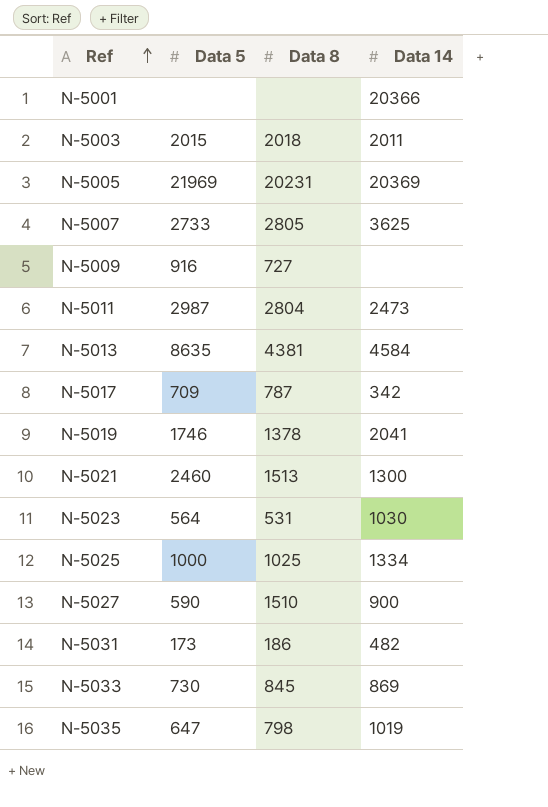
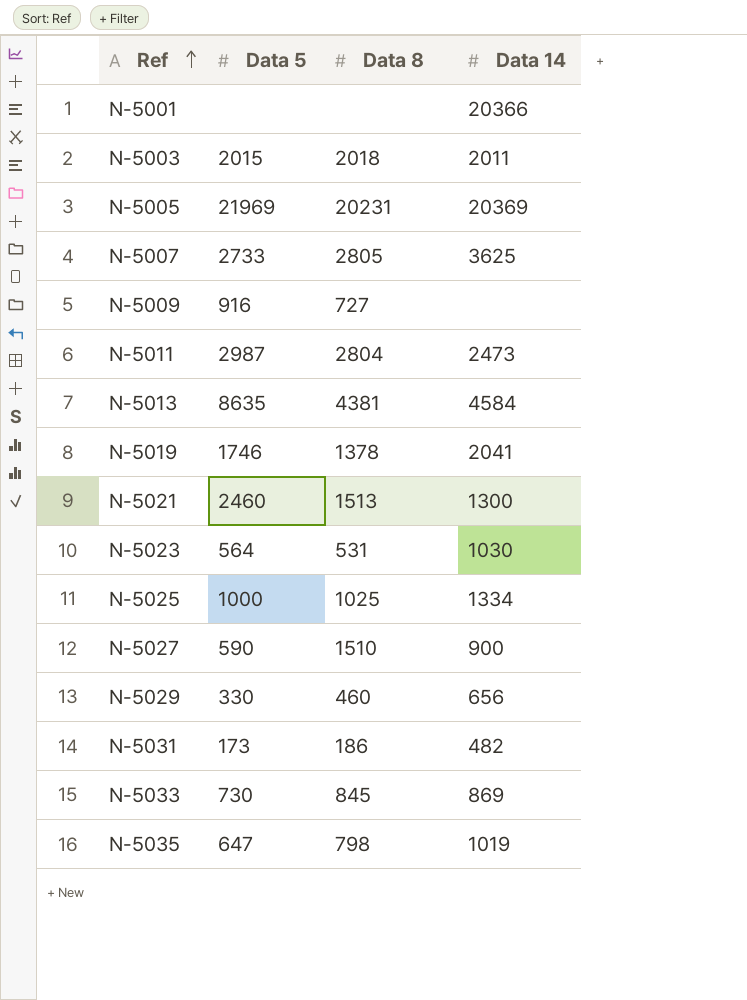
row N-5017: 709 | 787 | 342 -> none
row N-5029: none -> 330 | 460 | 656

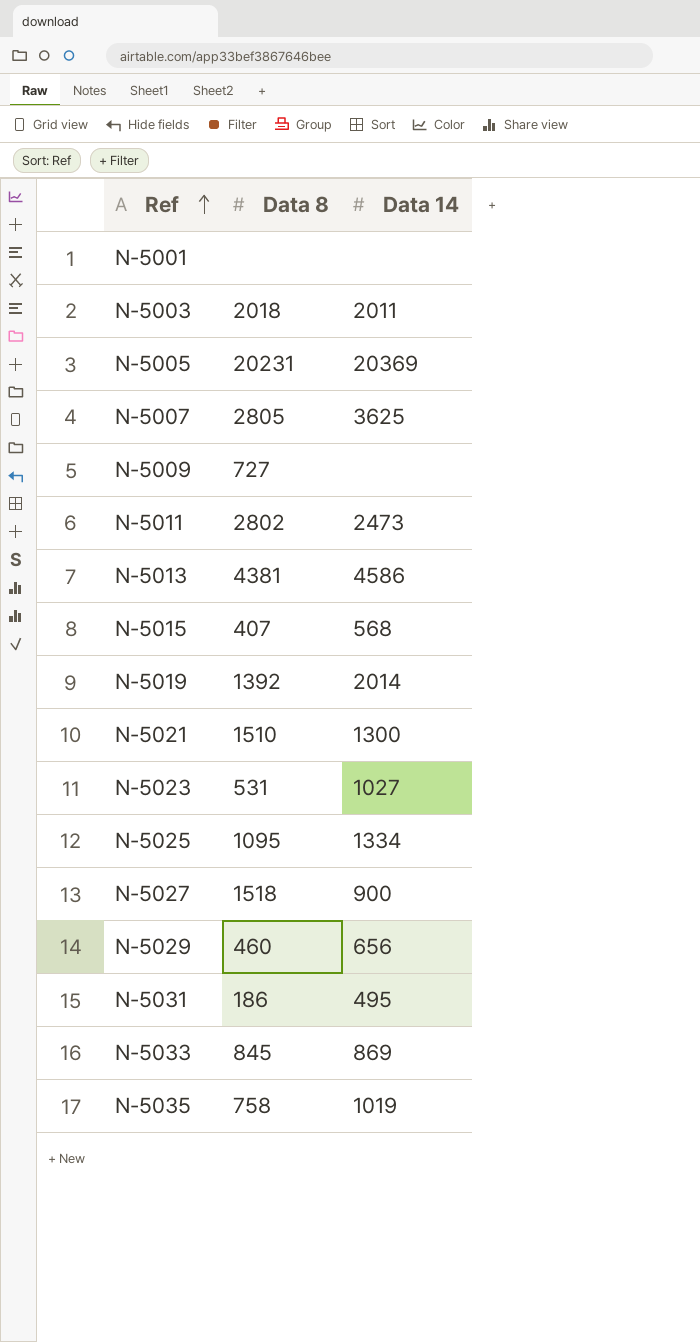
column Data 5 | position: 2 -> none
N-5001 | Data 14: 20366 -> none
N-5011 | Data 8: 2804 -> 2802
N-5013 | Data 14: 4584 -> 4586
row N-5015: none -> 407 | 568
N-5019 | Data 8: 1378 -> 1392
N-5019 | Data 14: 2041 -> 2014
N-5021 | Data 8: 1513 -> 1510
N-5023 | Data 14: 1030 -> 1027
N-5025 | Data 8: 1025 -> 1095
N-5027 | Data 8: 1510 -> 1518
N-5031 | Data 14: 482 -> 495
N-5035 | Data 8: 798 -> 758

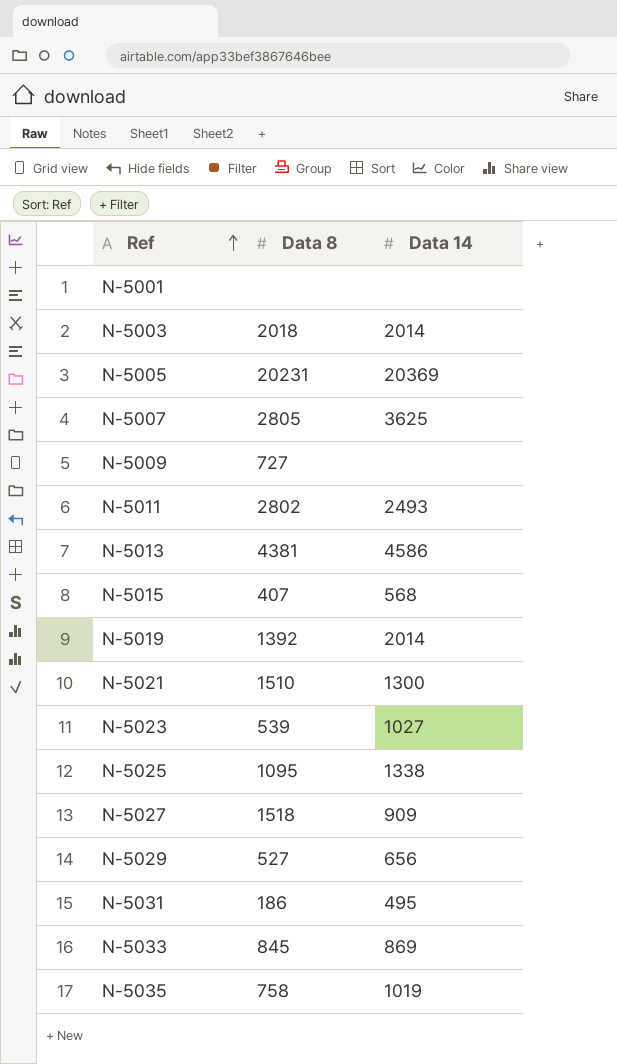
N-5003 | Data 14: 2011 -> 2014
N-5011 | Data 14: 2473 -> 2493
N-5023 | Data 8: 531 -> 539
N-5025 | Data 14: 1334 -> 1338
N-5027 | Data 14: 900 -> 909
N-5029 | Data 8: 460 -> 527

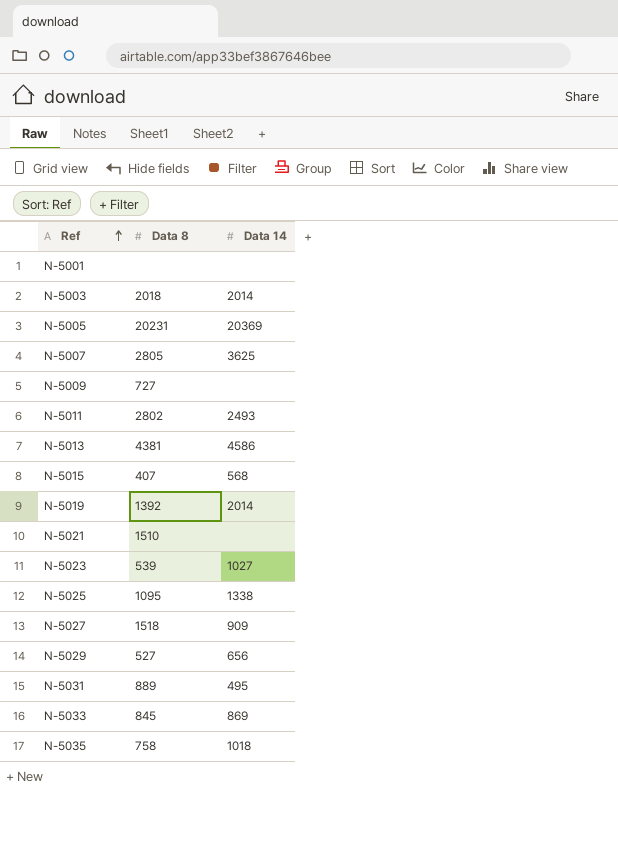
N-5021 | Data 14: 1300 -> none
N-5031 | Data 8: 186 -> 889
N-5035 | Data 14: 1019 -> 1018

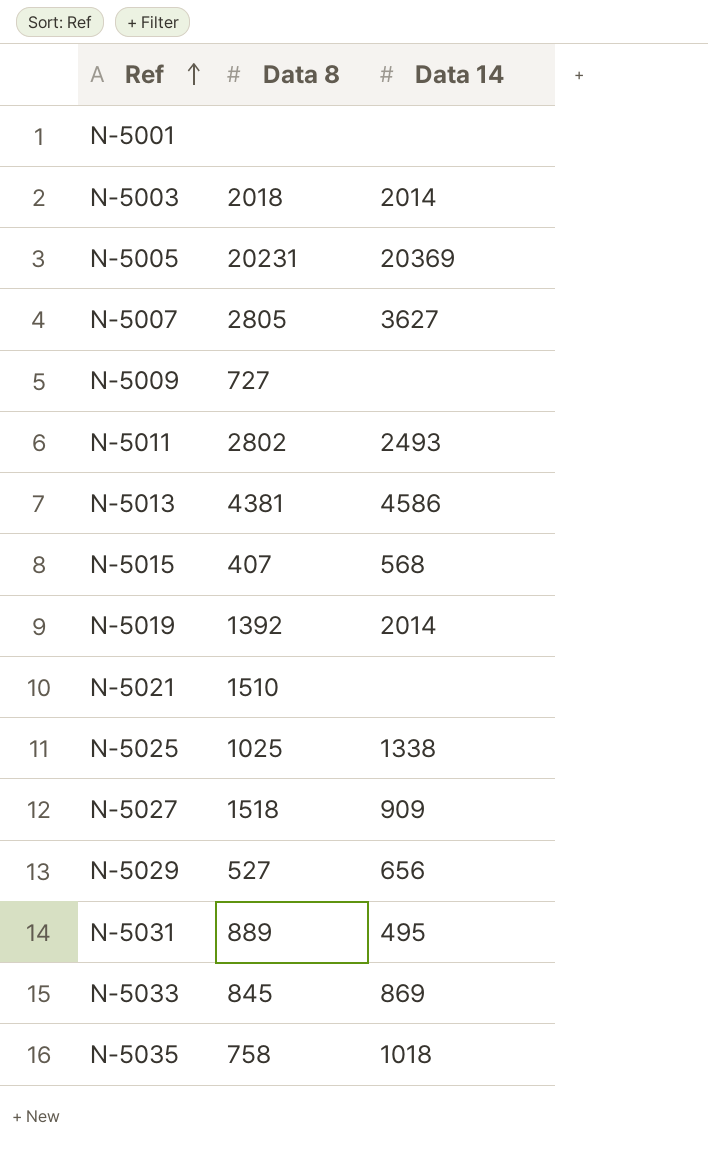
row N-5023: 539 | 1027 -> none
N-5007 | Data 14: 3625 -> 3627
N-5025 | Data 8: 1095 -> 1025

